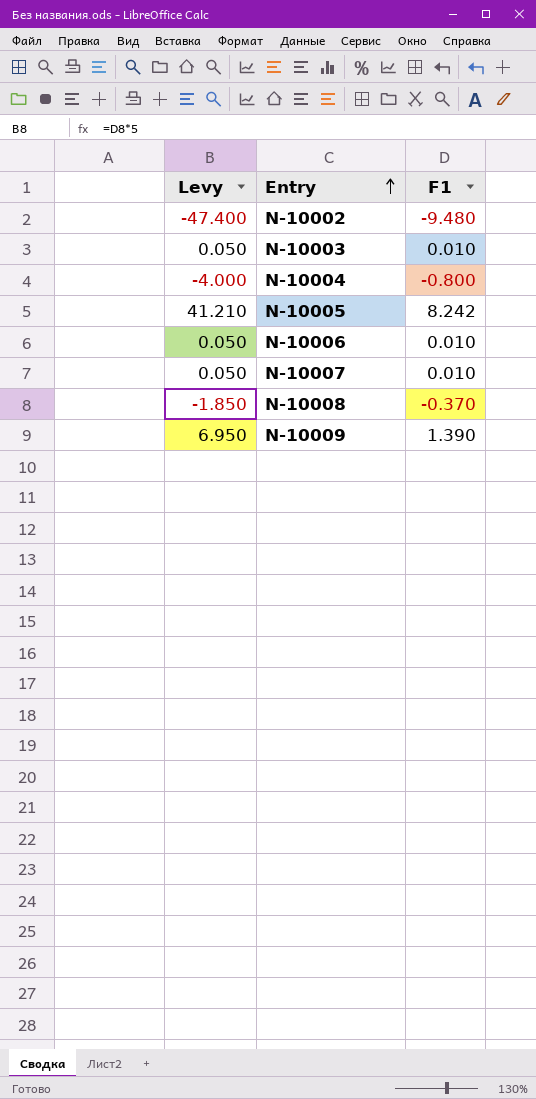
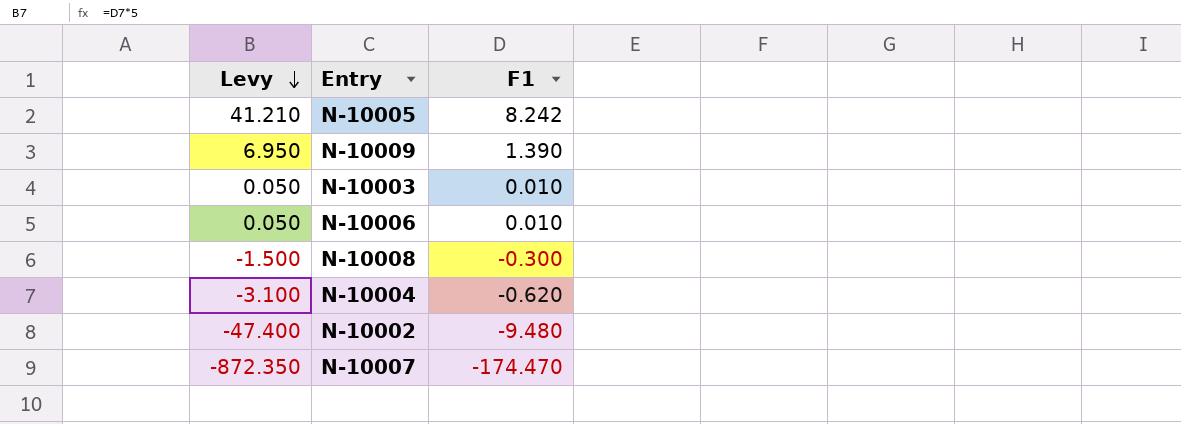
row order: Entry ascending -> Levy descending
N-10008 | Levy: -1.850 -> -1.500
N-10008 | F1: -0.370 -> -0.300
N-10004 | Levy: -4.000 -> -3.100
N-10004 | F1: -0.800 -> -0.620
N-10007 | Levy: 0.050 -> -872.350
N-10007 | F1: 0.010 -> -174.470

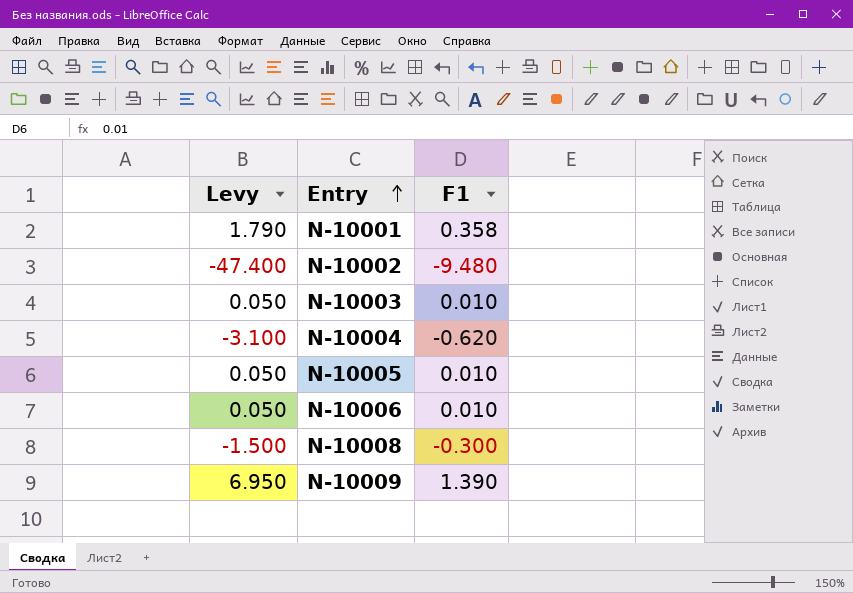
row order: Levy descending -> Entry ascending
row N-10007: -872.350 | -174.470 -> none
row N-10001: none -> 1.790 | 0.358
N-10005 | Levy: 41.210 -> 0.050
N-10005 | F1: 8.242 -> 0.010

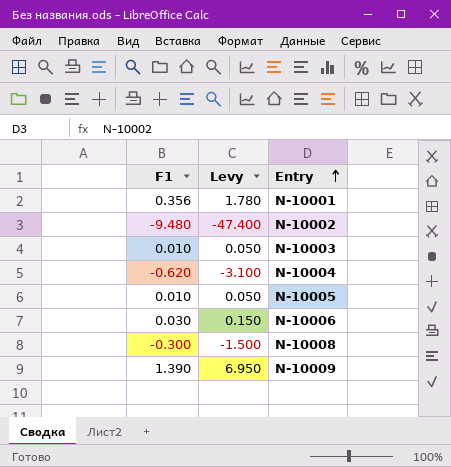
column F1 | position: 3 -> 1
N-10001 | F1: 0.358 -> 0.356
N-10001 | Levy: 1.790 -> 1.780
N-10006 | F1: 0.010 -> 0.030
N-10006 | Levy: 0.050 -> 0.150

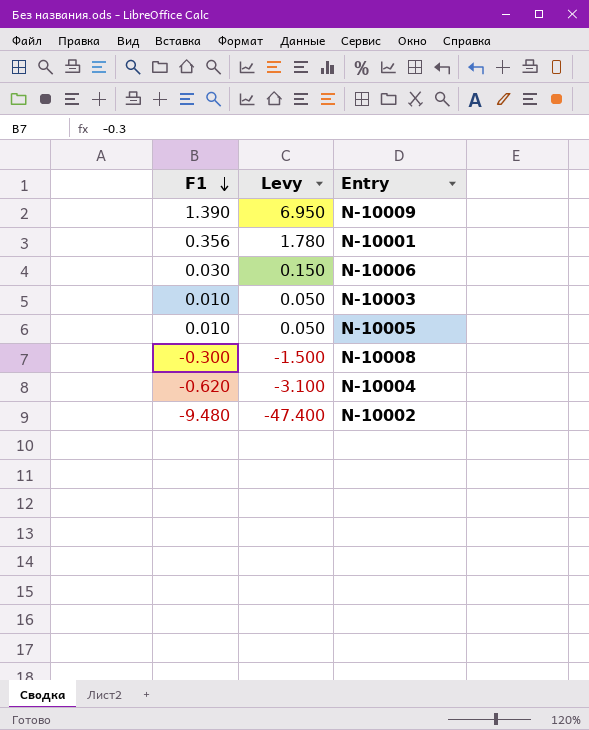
row order: Entry ascending -> F1 descending

